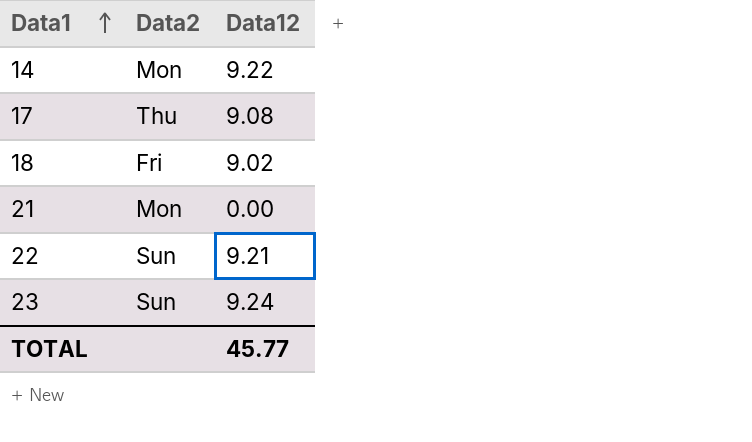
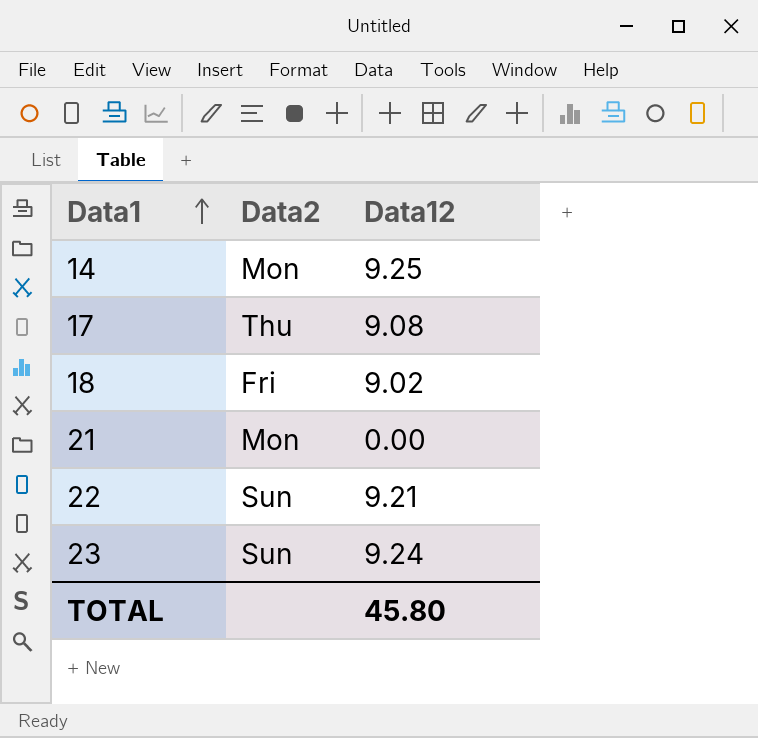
14 | Data12: 9.22 -> 9.25
TOTAL | Data12: 45.77 -> 45.80

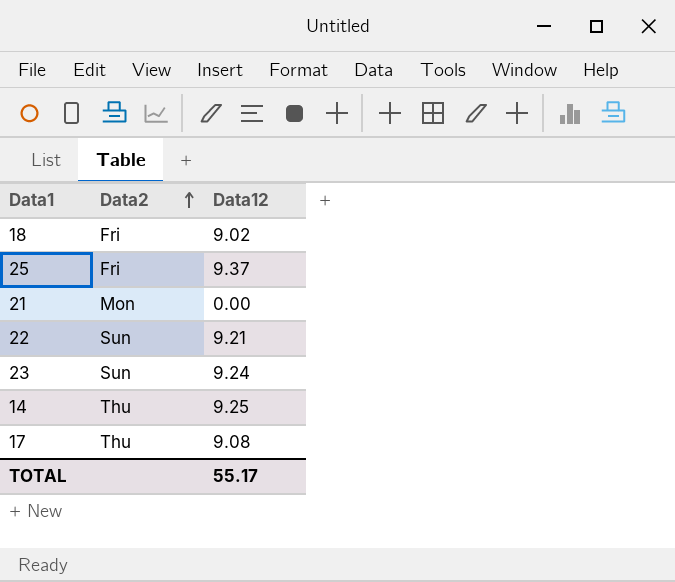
row order: Data1 ascending -> Data2 ascending
row 25: none -> Fri | 9.37
14 | Data2: Mon -> Thu
TOTAL | Data12: 45.80 -> 55.17

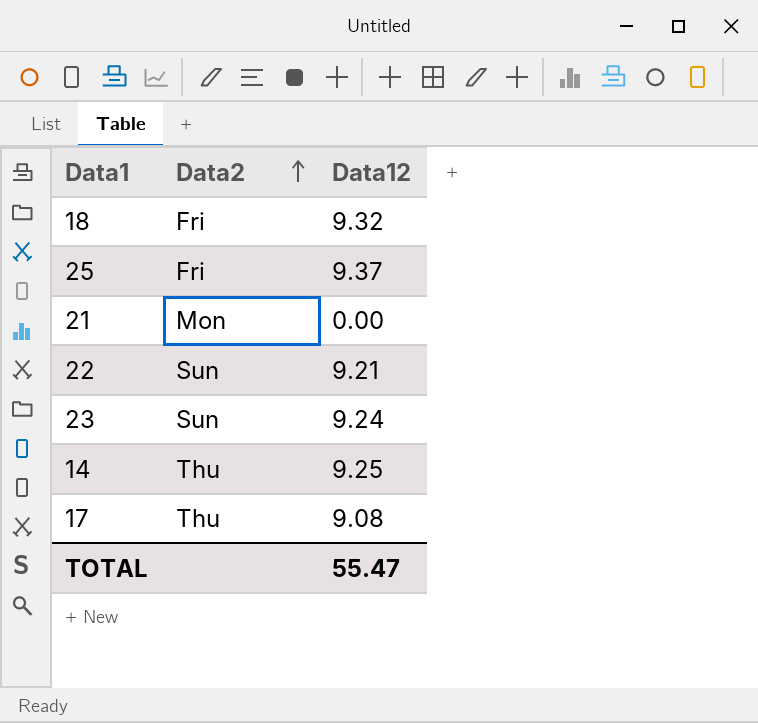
18 | Data12: 9.02 -> 9.32
TOTAL | Data12: 55.17 -> 55.47

